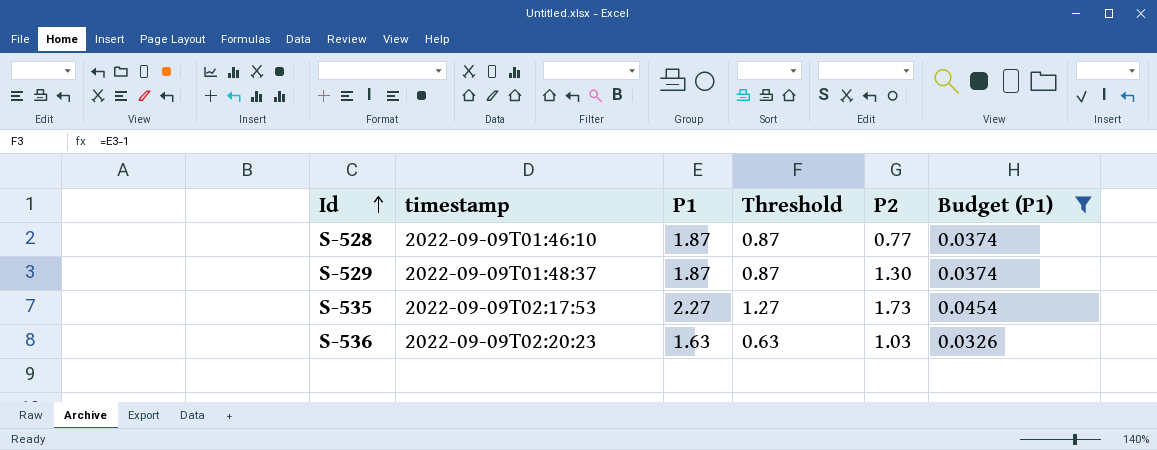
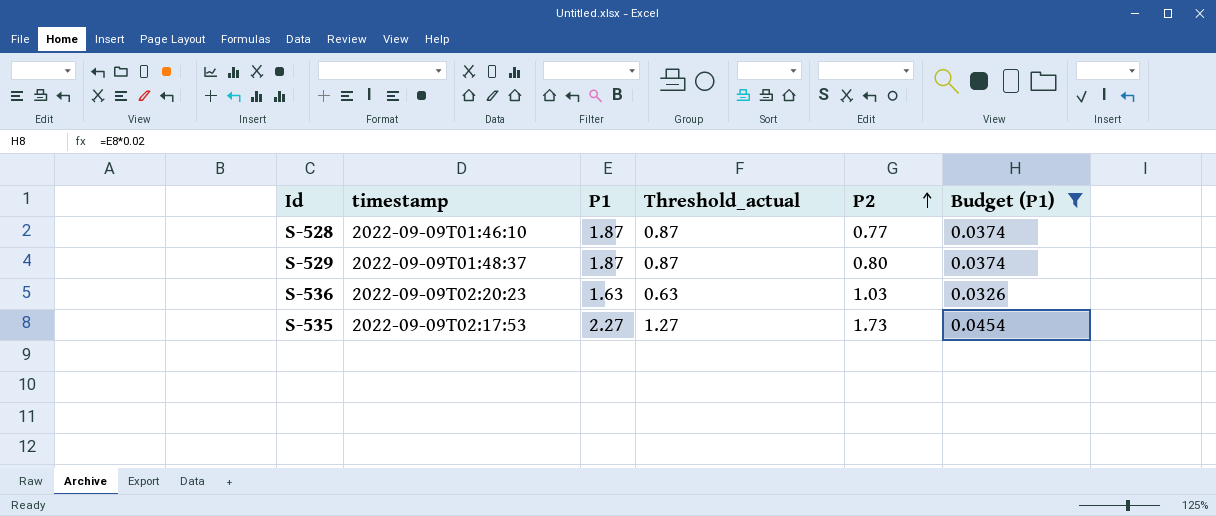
row order: Id ascending -> P2 ascending
column name: Threshold -> Threshold_actual
S-529 | P2: 1.30 -> 0.80

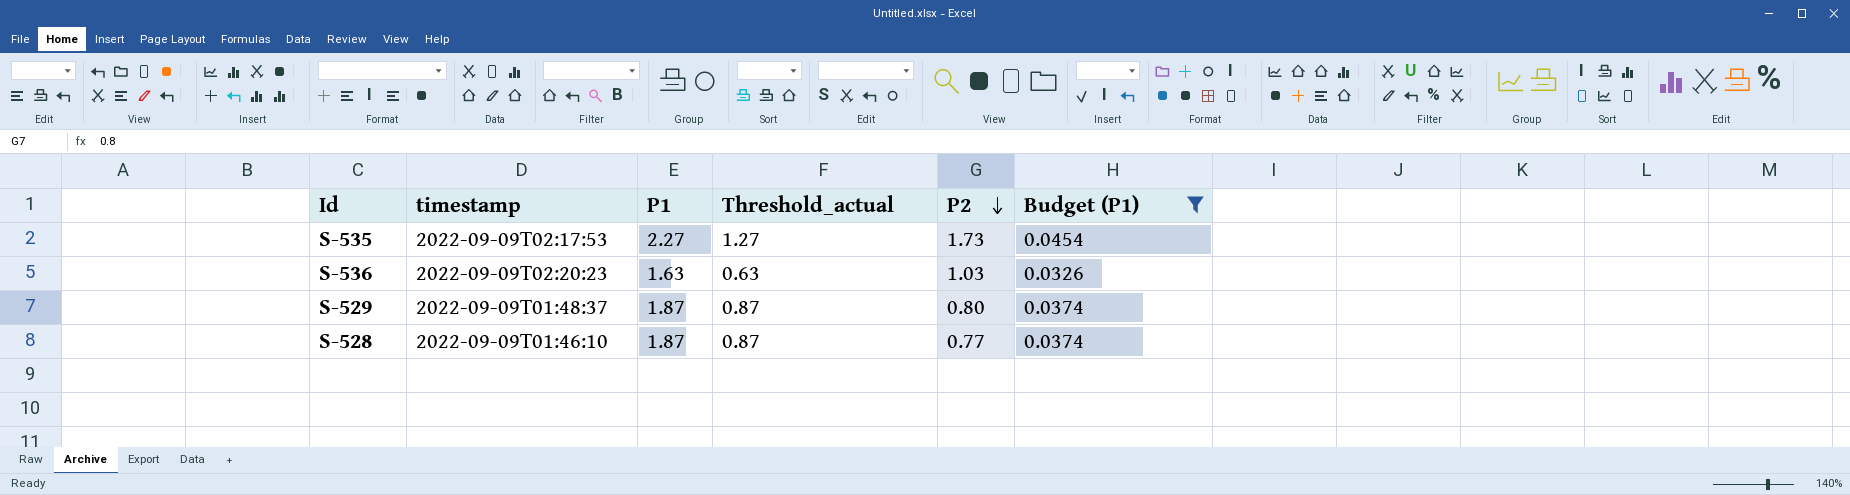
row order: P2 ascending -> P2 descending

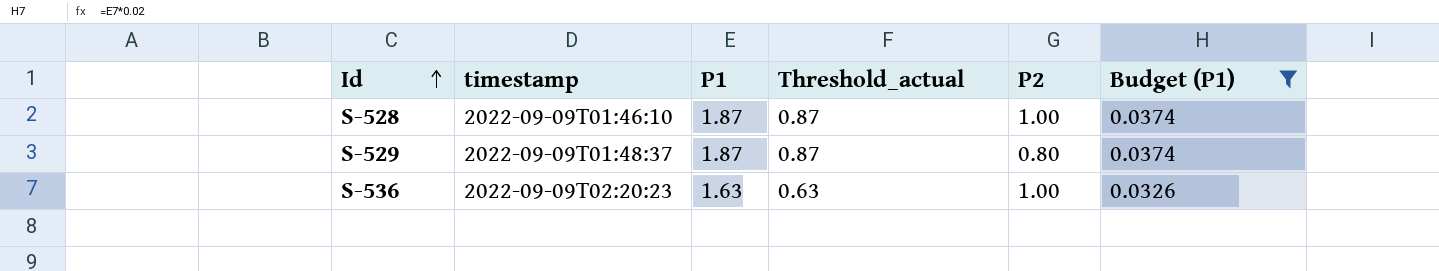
row order: P2 descending -> Id ascending
row S-535: 2022-09-09T02:17:53 | 2.27 | 1.27 | 1.73 | 0.0454 -> none
S-528 | P2: 0.77 -> 1.00
S-536 | P2: 1.03 -> 1.00

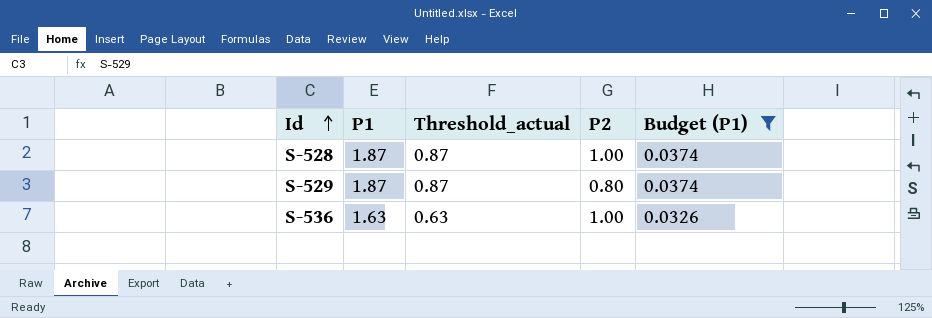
column timestamp | position: 2 -> none

